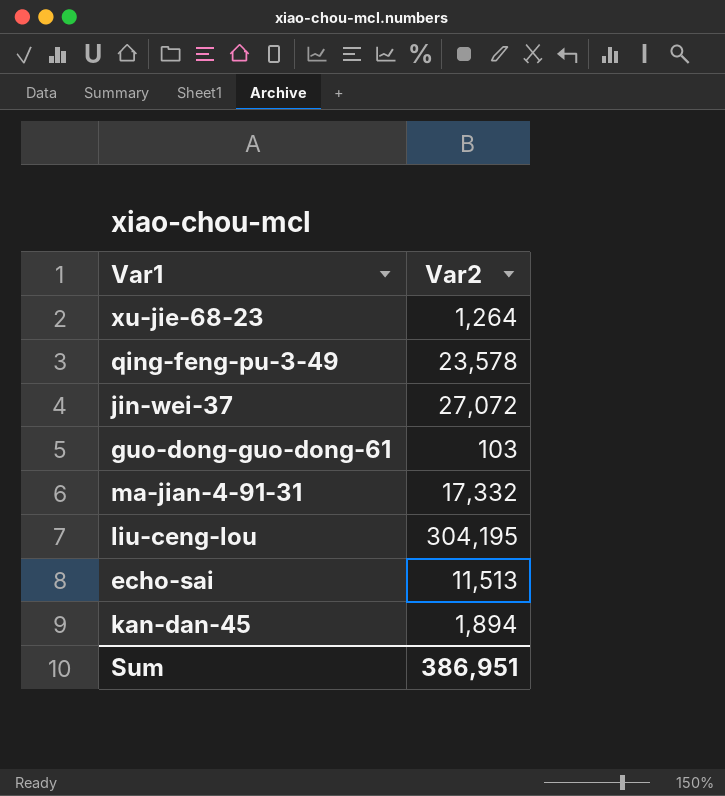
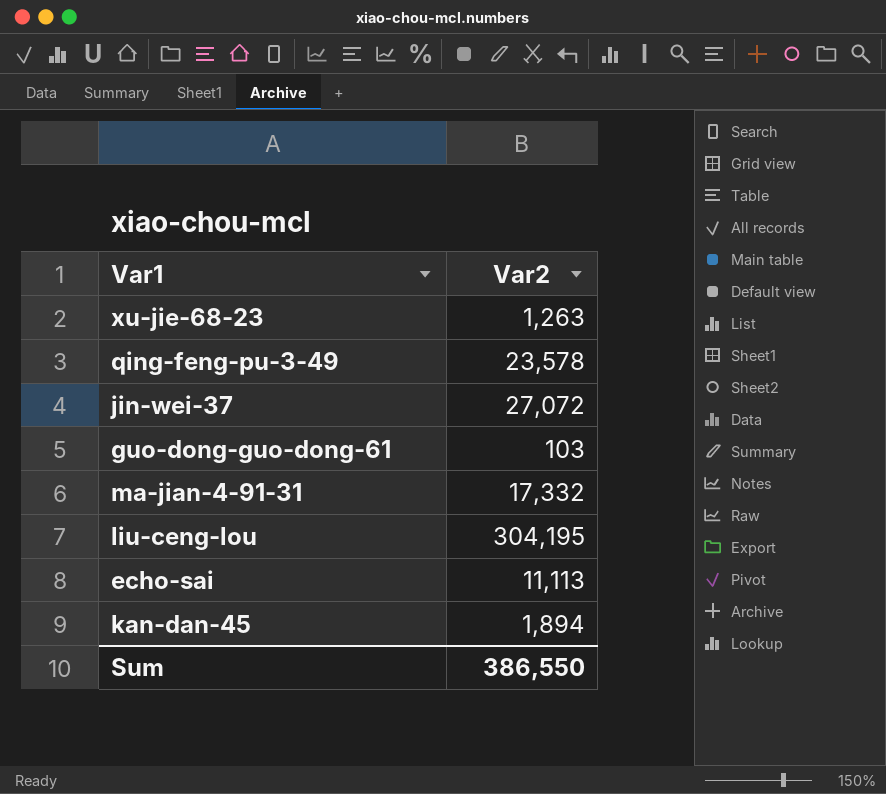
xu-jie-68-23 | Var2: 1,264 -> 1,263
echo-sai | Var2: 11,513 -> 11,113
Sum | Var2: 386,951 -> 386,550

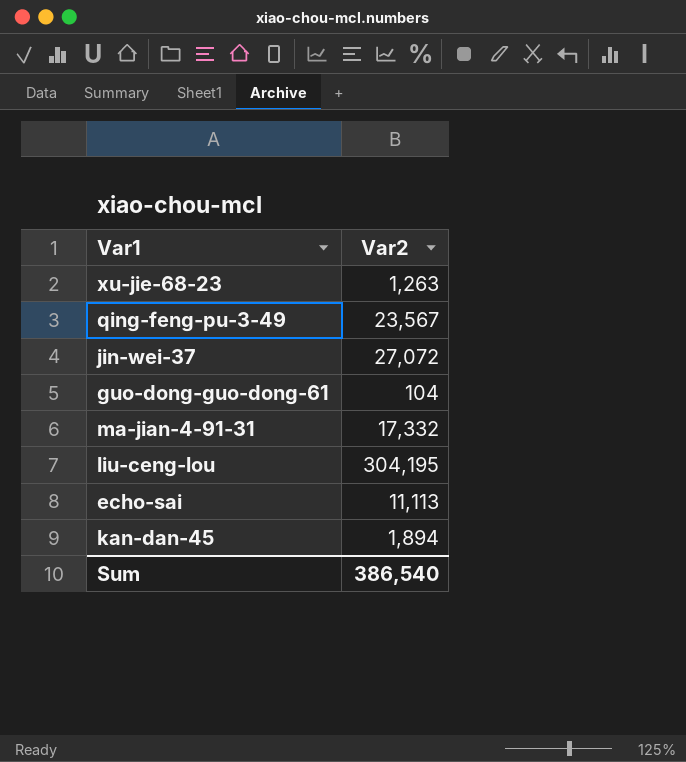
qing-feng-pu-3-49 | Var2: 23,578 -> 23,567
guo-dong-guo-dong-61 | Var2: 103 -> 104
Sum | Var2: 386,550 -> 386,540

